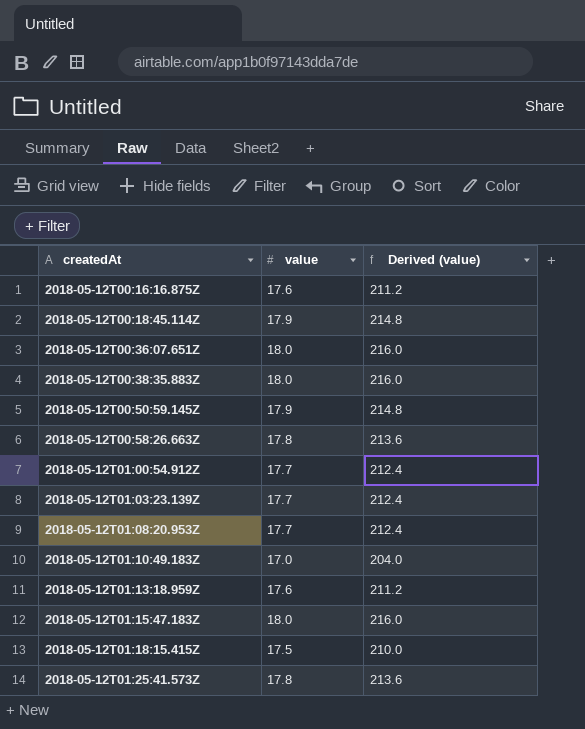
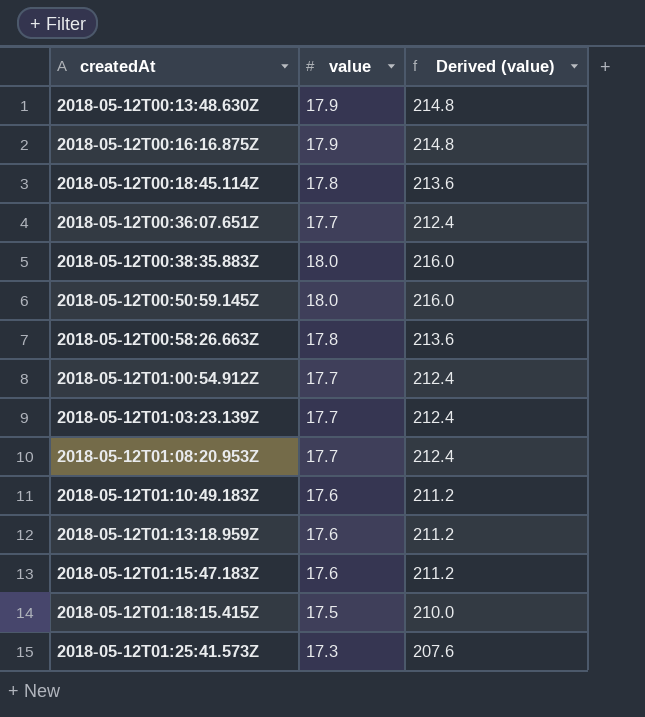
row 2018-05-12T00:13:48.630Z: none -> 17.9 | 214.8
2018-05-12T00:16:16.875Z | value: 17.6 -> 17.9
2018-05-12T00:16:16.875Z | Derived (value): 211.2 -> 214.8
2018-05-12T00:18:45.114Z | value: 17.9 -> 17.8
2018-05-12T00:18:45.114Z | Derived (value): 214.8 -> 213.6
2018-05-12T00:36:07.651Z | value: 18.0 -> 17.7
2018-05-12T00:36:07.651Z | Derived (value): 216.0 -> 212.4
2018-05-12T00:50:59.145Z | value: 17.9 -> 18.0
2018-05-12T00:50:59.145Z | Derived (value): 214.8 -> 216.0
2018-05-12T01:10:49.183Z | value: 17.0 -> 17.6
2018-05-12T01:10:49.183Z | Derived (value): 204.0 -> 211.2
2018-05-12T01:15:47.183Z | value: 18.0 -> 17.6
2018-05-12T01:15:47.183Z | Derived (value): 216.0 -> 211.2
2018-05-12T01:25:41.573Z | value: 17.8 -> 17.3
2018-05-12T01:25:41.573Z | Derived (value): 213.6 -> 207.6

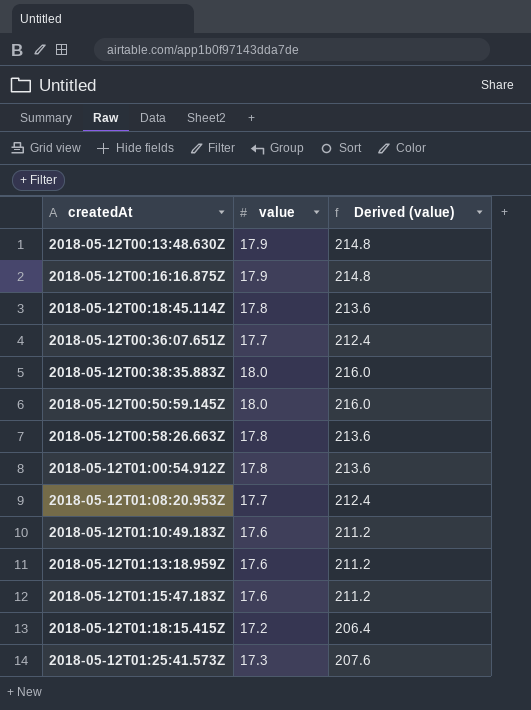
row 2018-05-12T01:03:23.139Z: 17.7 | 212.4 -> none
2018-05-12T01:00:54.912Z | value: 17.7 -> 17.8
2018-05-12T01:00:54.912Z | Derived (value): 212.4 -> 213.6
2018-05-12T01:18:15.415Z | value: 17.5 -> 17.2
2018-05-12T01:18:15.415Z | Derived (value): 210.0 -> 206.4

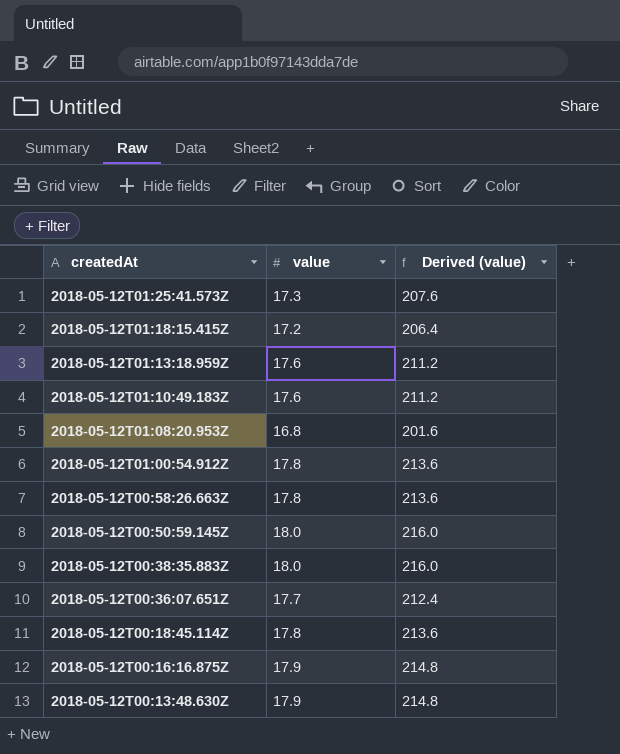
row order: createdAt ascending -> createdAt descending
row 2018-05-12T01:15:47.183Z: 17.6 | 211.2 -> none
2018-05-12T01:08:20.953Z | value: 17.7 -> 16.8
2018-05-12T01:08:20.953Z | Derived (value): 212.4 -> 201.6

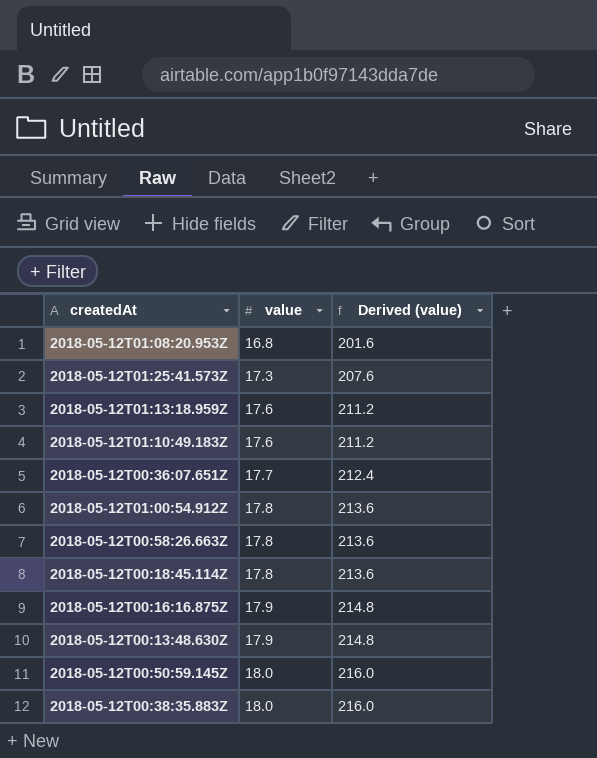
row order: createdAt descending -> value ascending
row 2018-05-12T01:18:15.415Z: 17.2 | 206.4 -> none

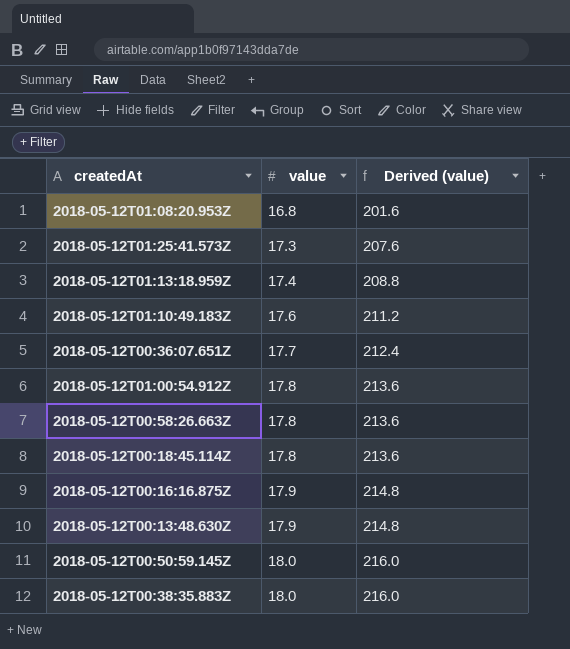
2018-05-12T01:13:18.959Z | value: 17.6 -> 17.4
2018-05-12T01:13:18.959Z | Derived (value): 211.2 -> 208.8

